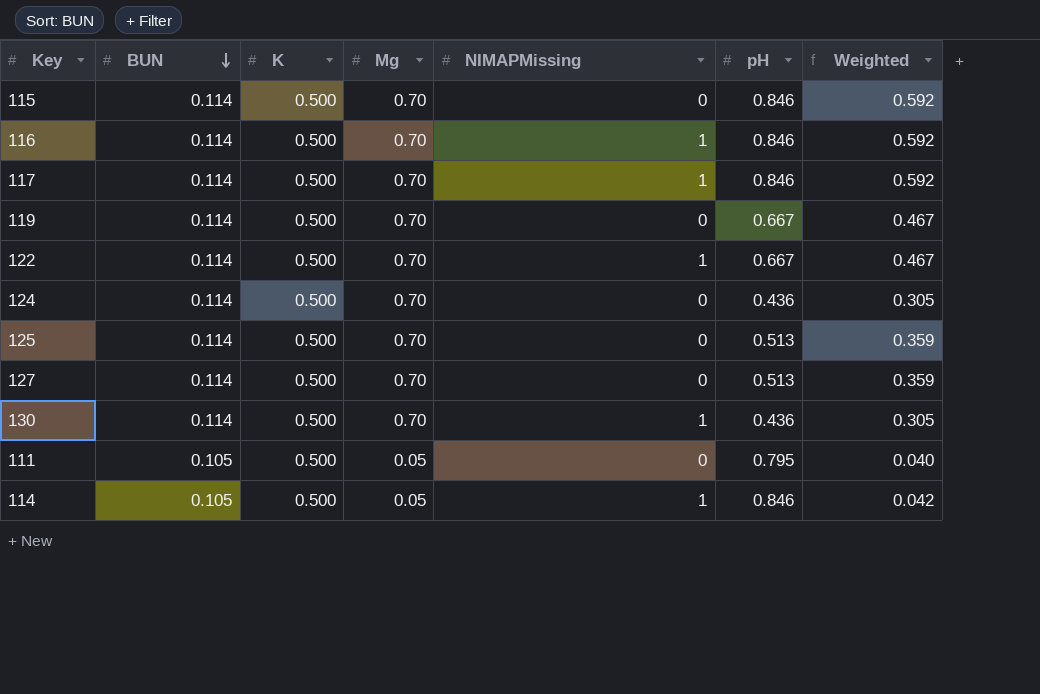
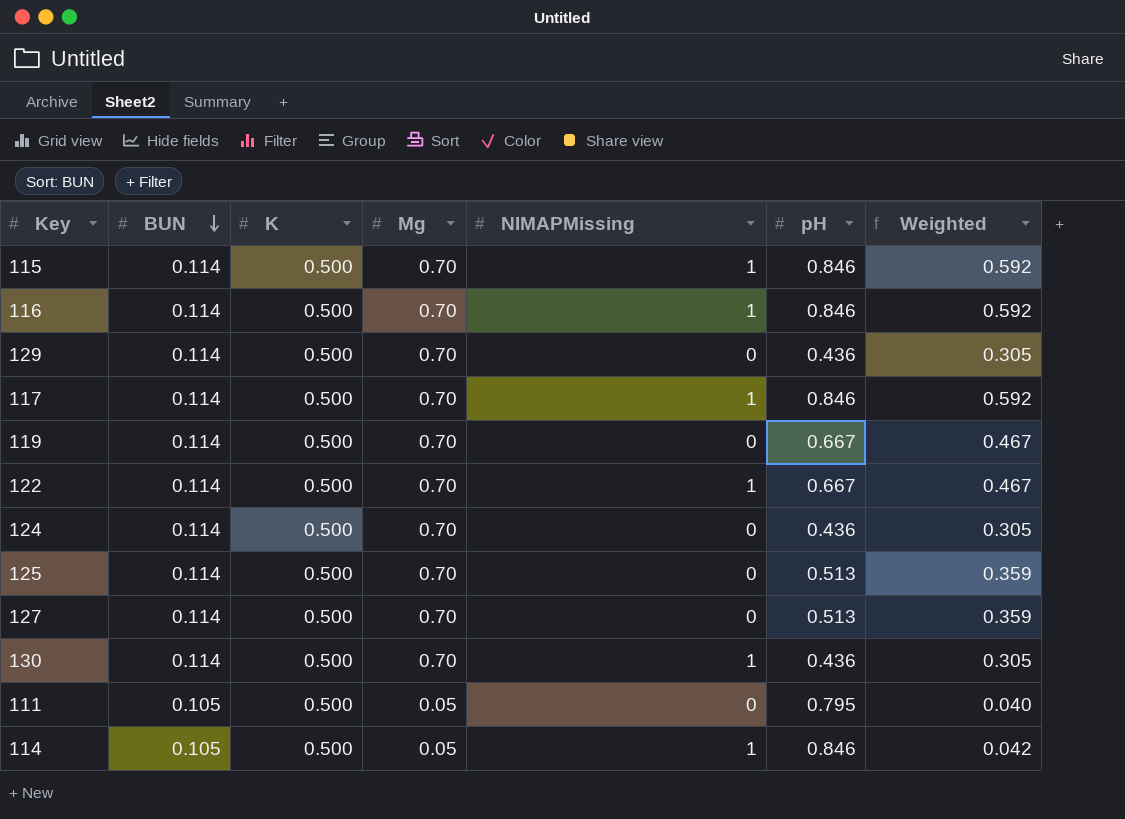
115 | NIMAPMissing: 0 -> 1
row 129: none -> 0.114 | 0.500 | 0.70 | 0 | 0.436 | 0.305

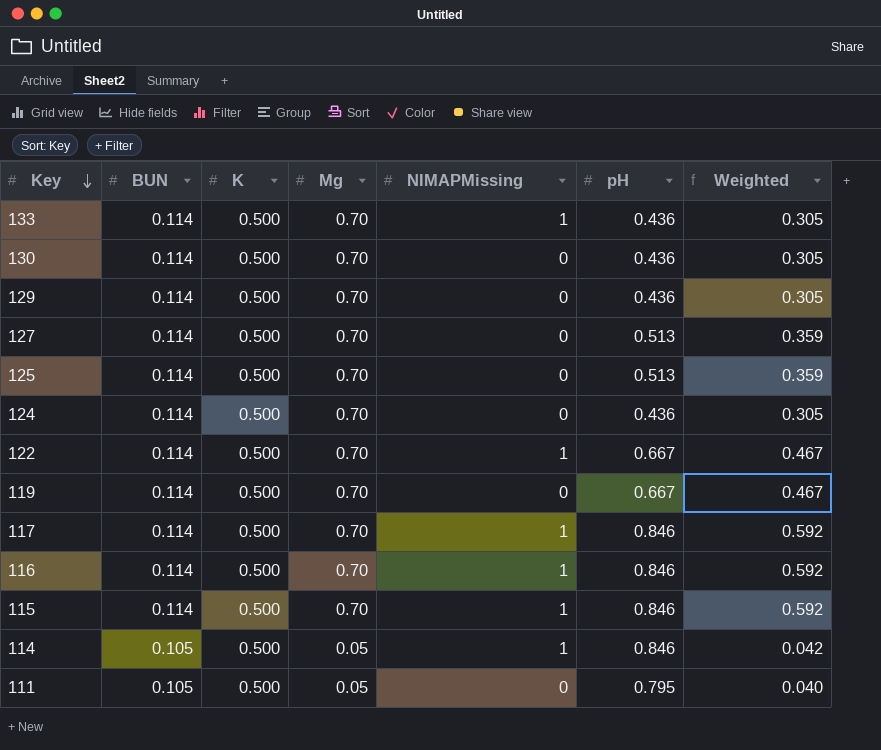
row order: BUN descending -> Key descending
row 133: none -> 0.114 | 0.500 | 0.70 | 1 | 0.436 | 0.305
130 | NIMAPMissing: 1 -> 0

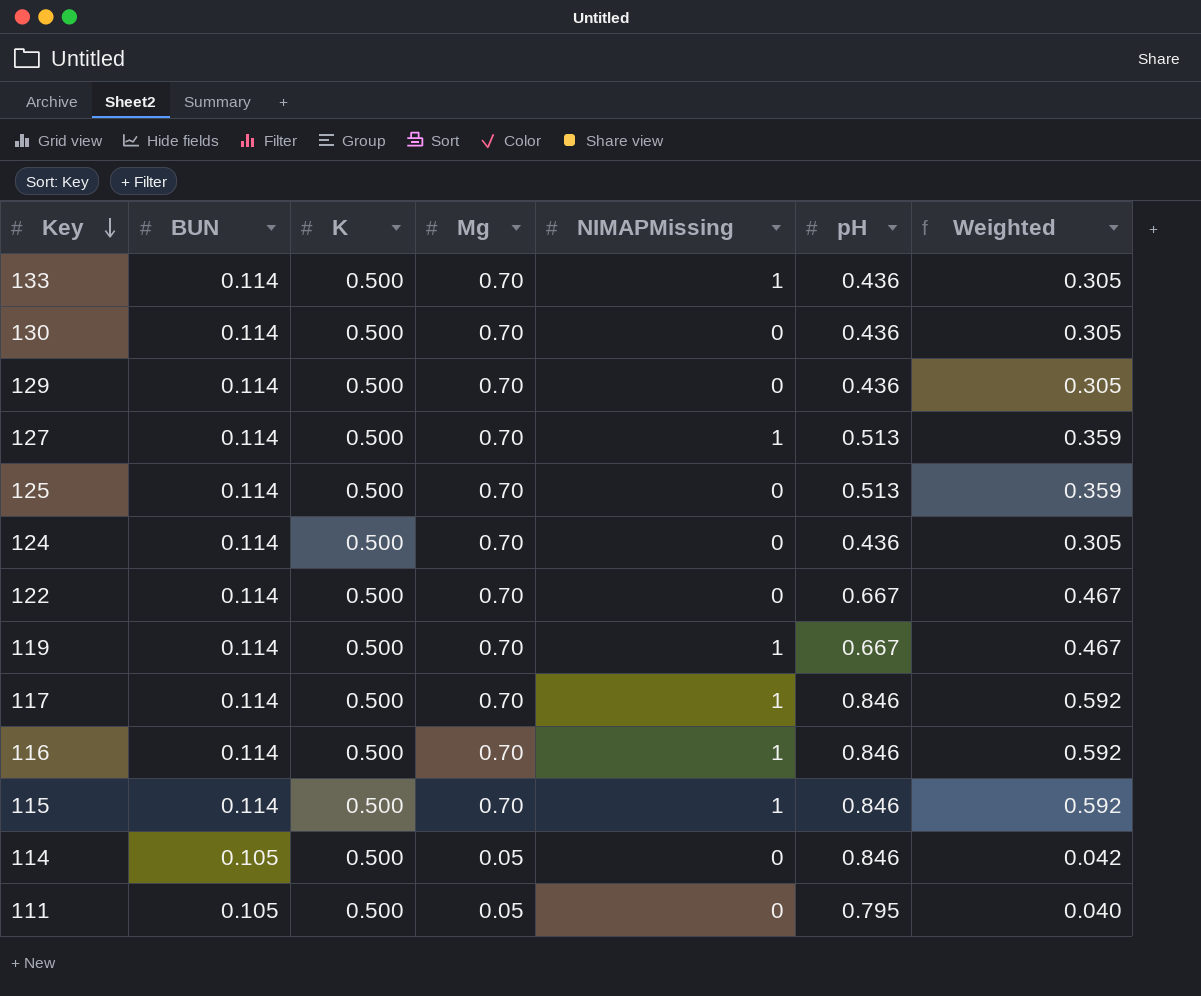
127 | NIMAPMissing: 0 -> 1
122 | NIMAPMissing: 1 -> 0
119 | NIMAPMissing: 0 -> 1
114 | NIMAPMissing: 1 -> 0

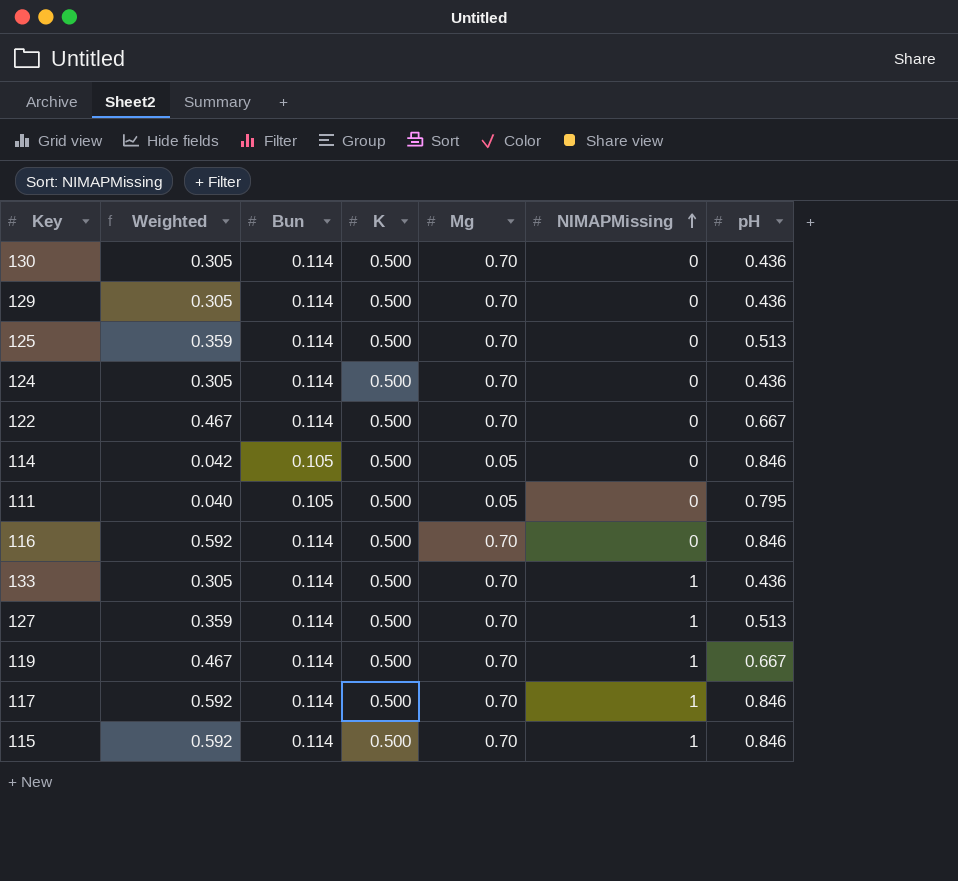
row order: Key descending -> NIMAPMissing ascending
column Weighted | position: 7 -> 2
column name: BUN -> Bun
116 | NIMAPMissing: 1 -> 0

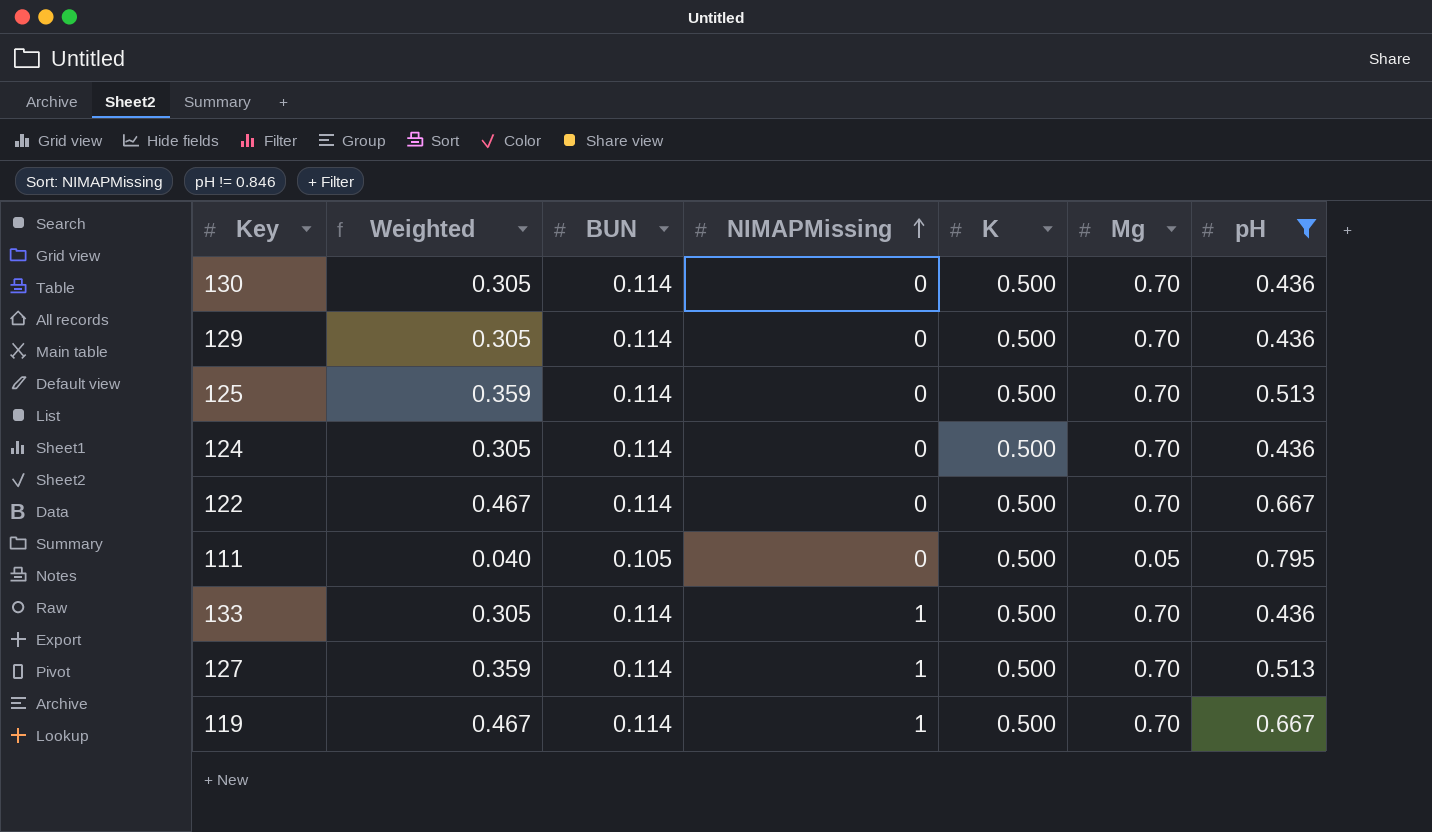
filter: none -> pH != 0.846
column name: Bun -> BUN
column NIMAPMissing | position: 6 -> 4

